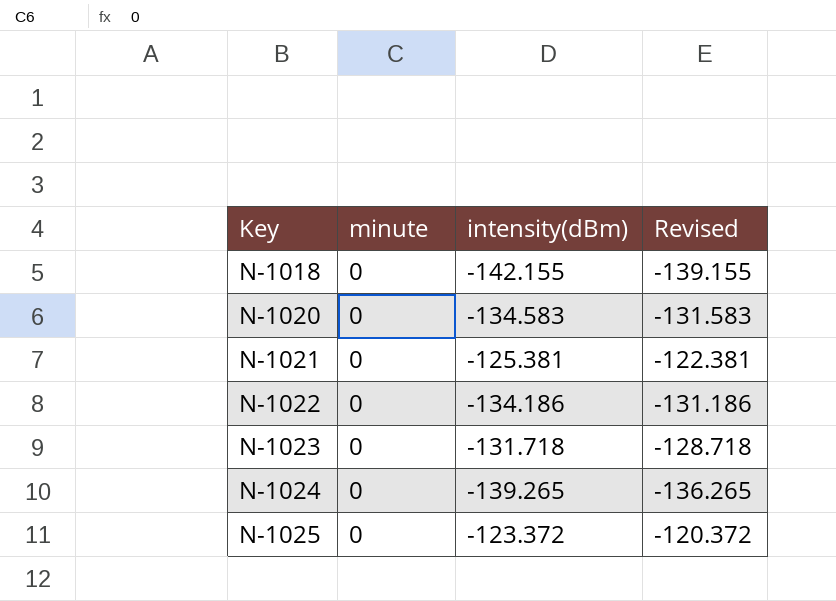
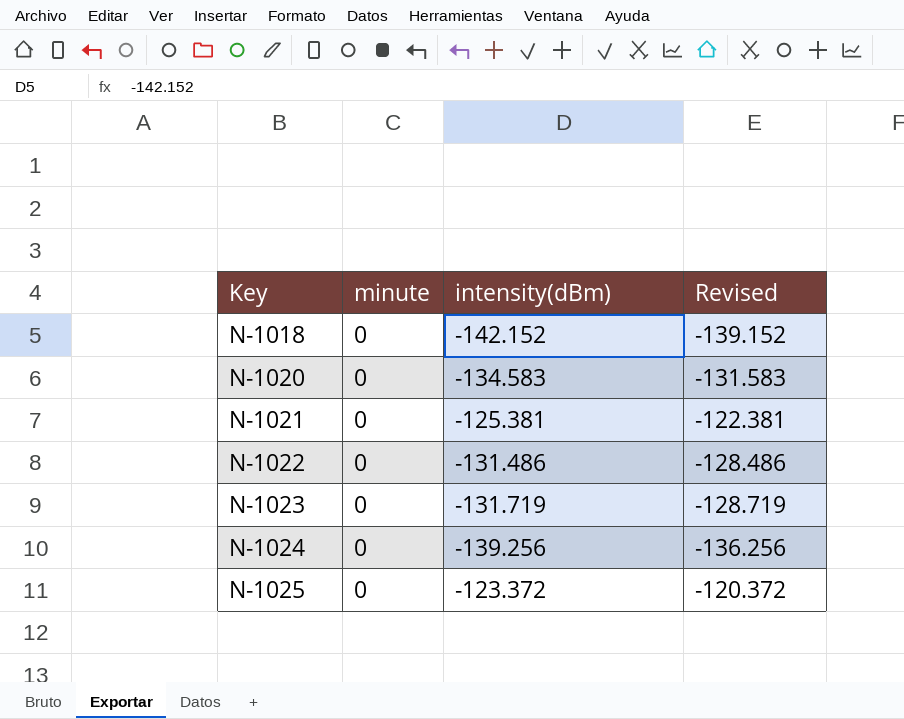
N-1018 | intensity(dBm): -142.155 -> -142.152
N-1018 | Revised: -139.155 -> -139.152
N-1022 | intensity(dBm): -134.186 -> -131.486
N-1022 | Revised: -131.186 -> -128.486
N-1023 | intensity(dBm): -131.718 -> -131.719
N-1023 | Revised: -128.718 -> -128.719
N-1024 | intensity(dBm): -139.265 -> -139.256
N-1024 | Revised: -136.265 -> -136.256

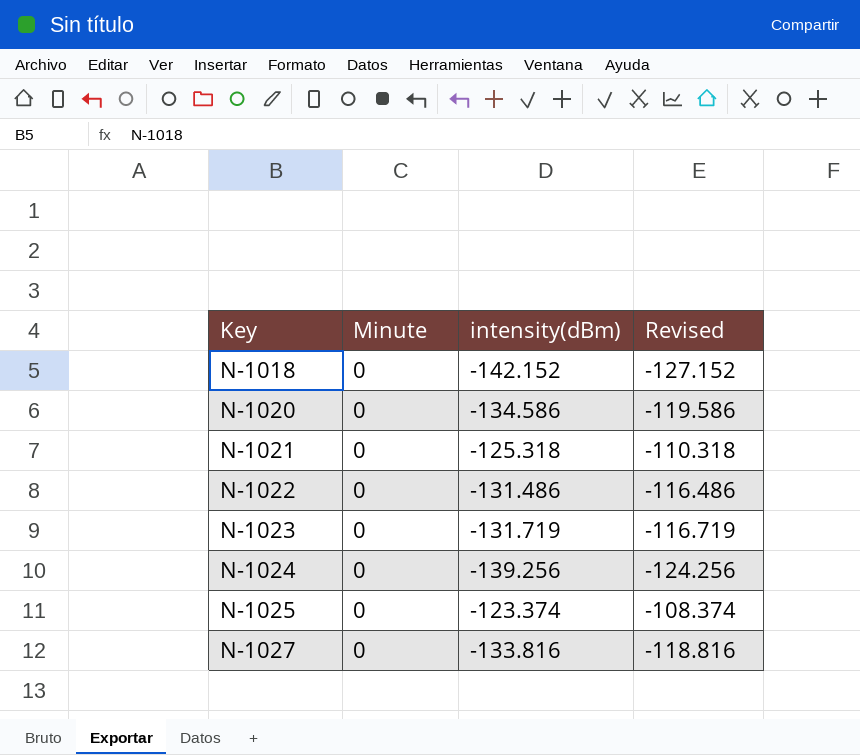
column name: minute -> Minute
column Revised | formula: [intensity(dBm)] + 3 -> [intensity(dBm)] + 15
N-1020 | intensity(dBm): -134.583 -> -134.586
N-1021 | intensity(dBm): -125.381 -> -125.318
N-1025 | intensity(dBm): -123.372 -> -123.374
row N-1027: none -> 0 | -133.816 | -118.816

